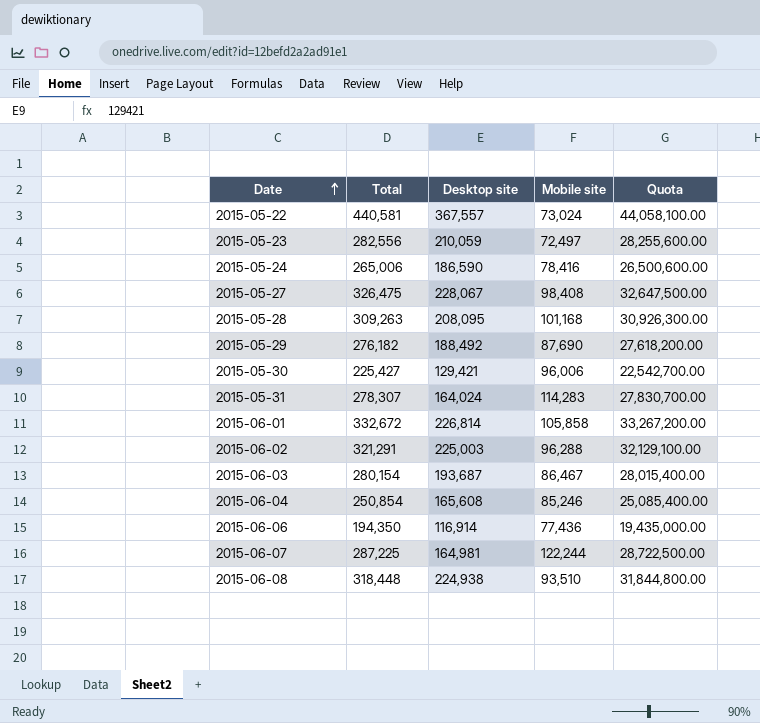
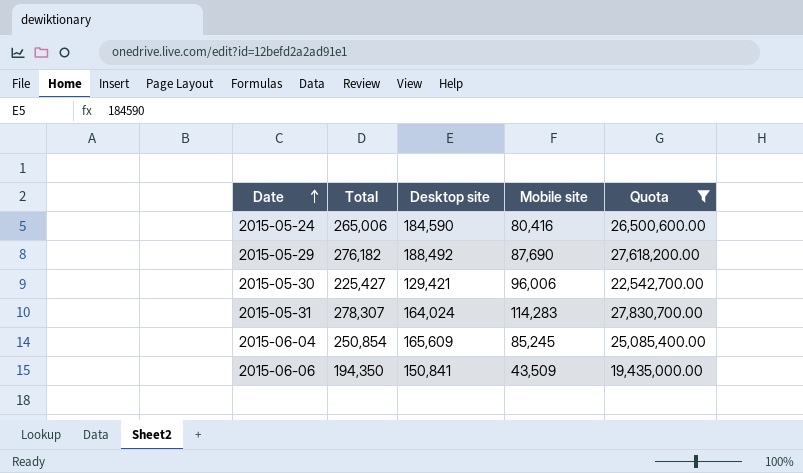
filter: none -> Quota <= 27,830,700.00
2015-05-24 | Desktop site: 186,590 -> 184,590
2015-05-24 | Mobile site: 78,416 -> 80,416
2015-06-04 | Desktop site: 165,608 -> 165,609
2015-06-04 | Mobile site: 85,246 -> 85,245
2015-06-06 | Desktop site: 116,914 -> 150,841
2015-06-06 | Mobile site: 77,436 -> 43,509

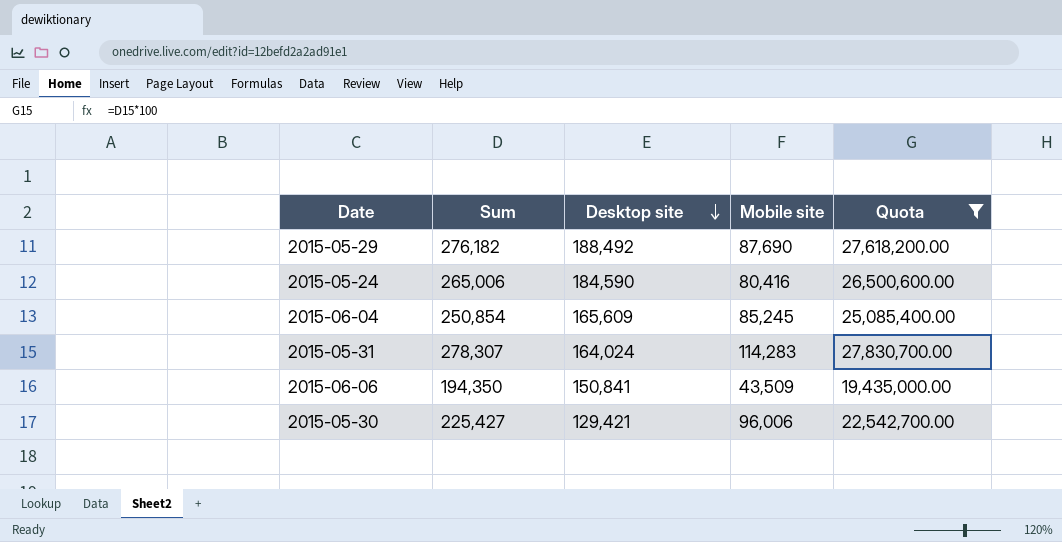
row order: Date ascending -> Desktop site descending
column name: Total -> Sum

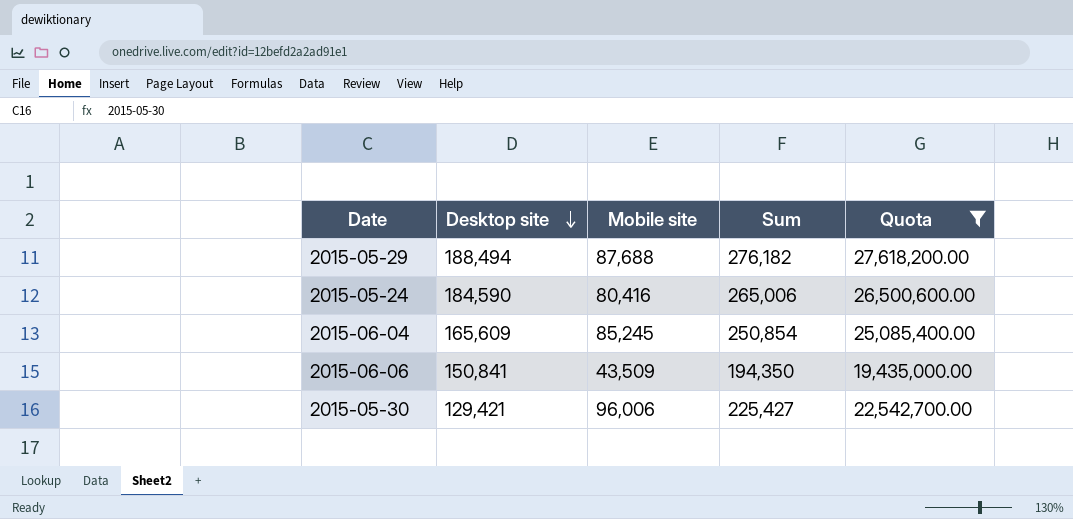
column Sum | position: 2 -> 4
row 2015-05-31: 278,307 | 164,024 | 114,283 | 27,830,700.00 -> none
2015-05-29 | Desktop site: 188,492 -> 188,494
2015-05-29 | Mobile site: 87,690 -> 87,688

